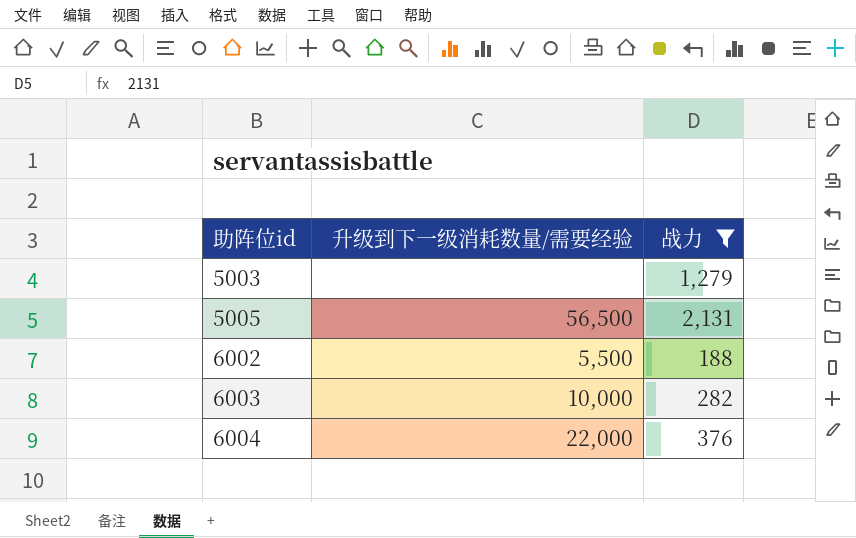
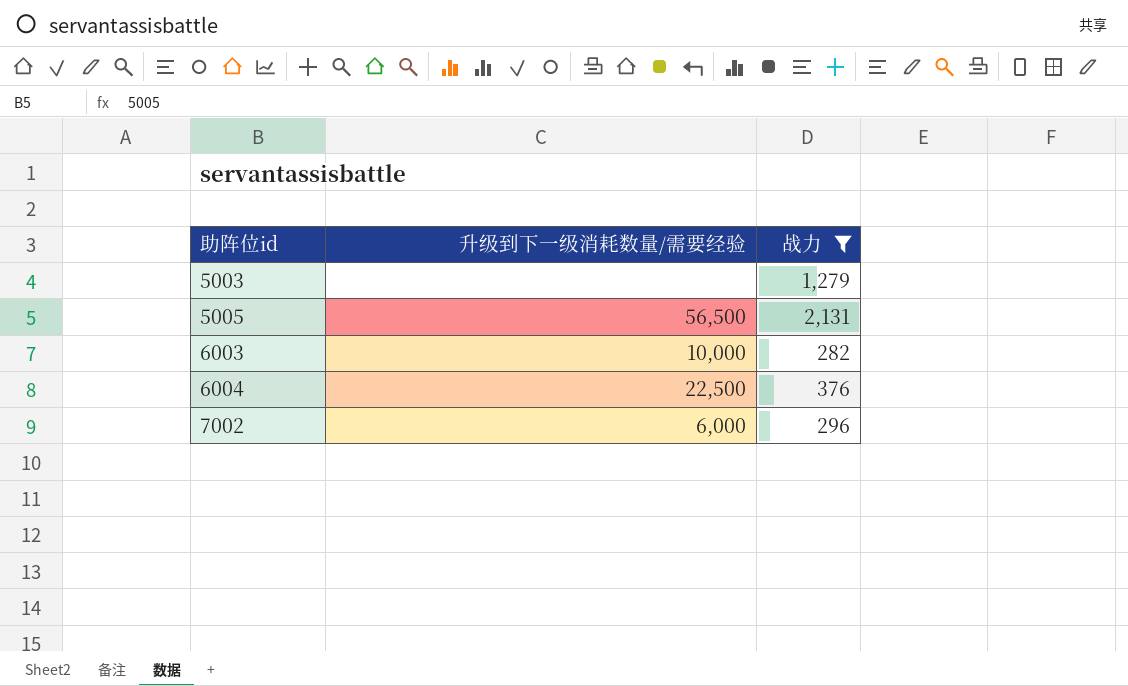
row 6002: 5,500 | 188 -> none
6004 | 升级到下一级消耗数量/需要经验: 22,000 -> 22,500
row 7002: none -> 6,000 | 296

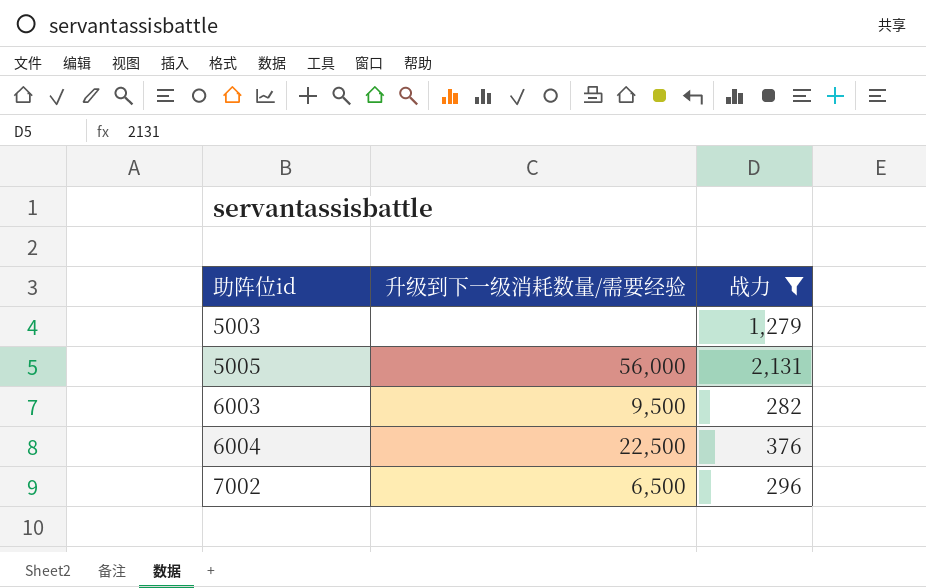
5005 | 升级到下一级消耗数量/需要经验: 56,500 -> 56,000
6003 | 升级到下一级消耗数量/需要经验: 10,000 -> 9,500
7002 | 升级到下一级消耗数量/需要经验: 6,000 -> 6,500

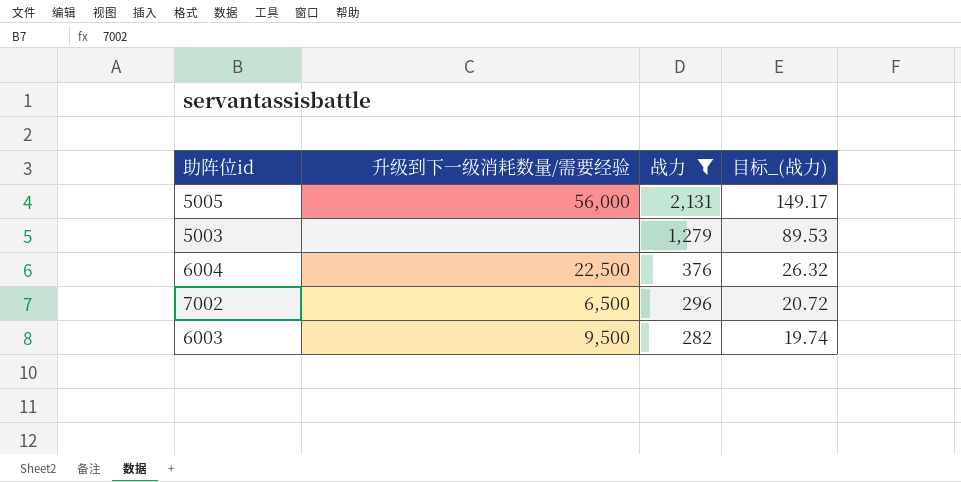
row order: 助阵位id ascending -> 战力 descending
column 目标_(战力) | formula: none -> [战力] * 0.07

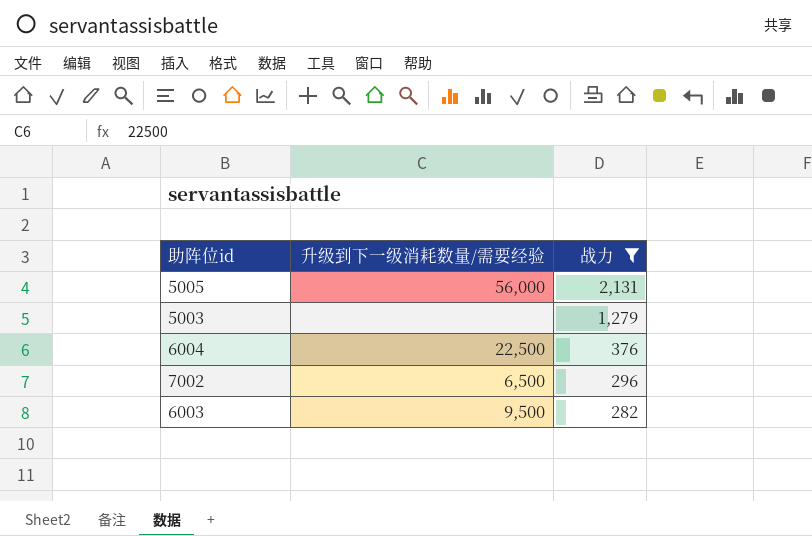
column 目标_(战力) | formula: [战力] * 0.07 -> none

